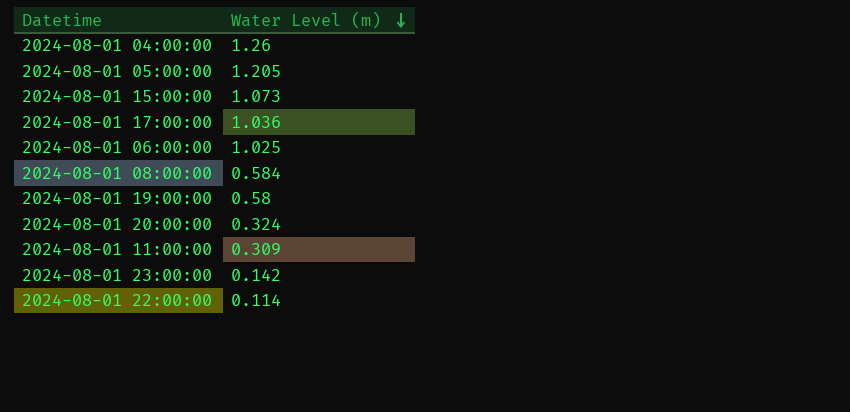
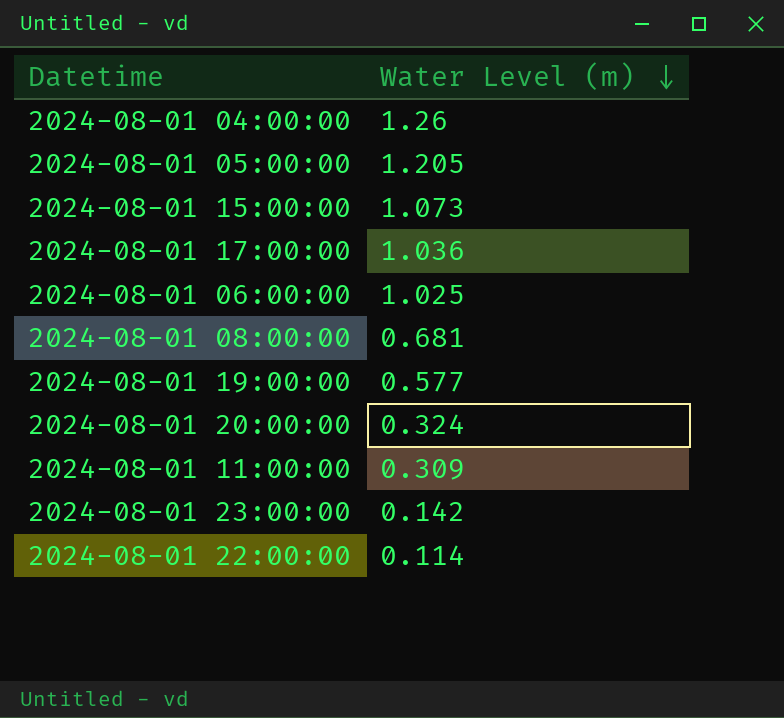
2024-08-01 08:00:00 | Water Level (m): 0.584 -> 0.681
2024-08-01 19:00:00 | Water Level (m): 0.58 -> 0.577

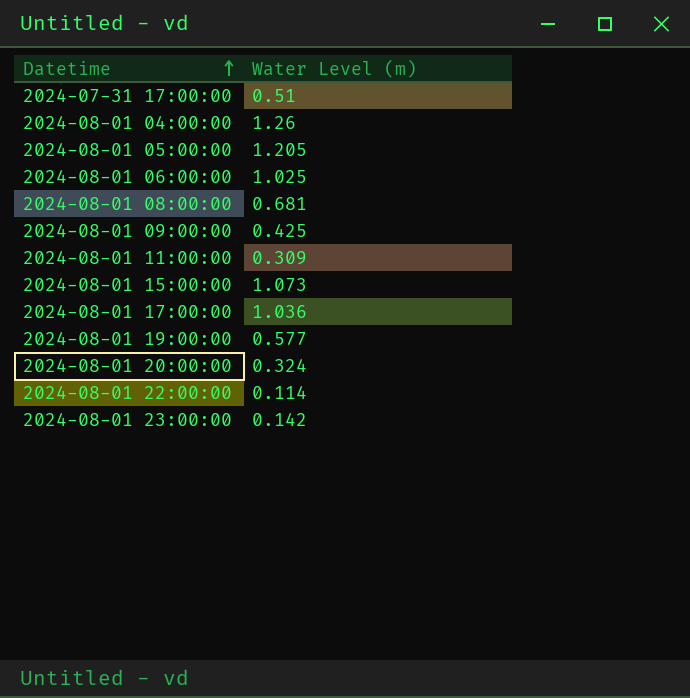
row order: Water Level (m) descending -> Datetime ascending
row 2024-07-31 17:00:00: none -> 0.51
row 2024-08-01 09:00:00: none -> 0.425

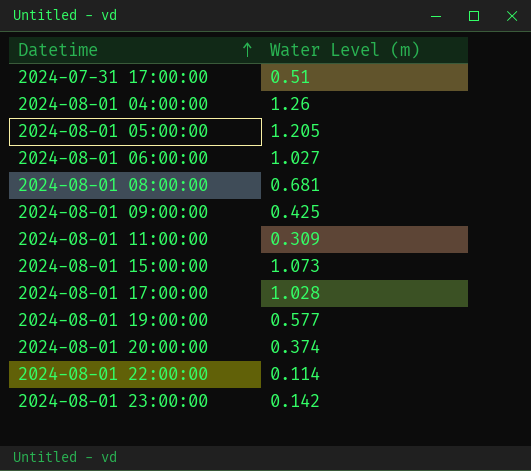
2024-08-01 06:00:00 | Water Level (m): 1.025 -> 1.027
2024-08-01 17:00:00 | Water Level (m): 1.036 -> 1.028
2024-08-01 20:00:00 | Water Level (m): 0.324 -> 0.374

